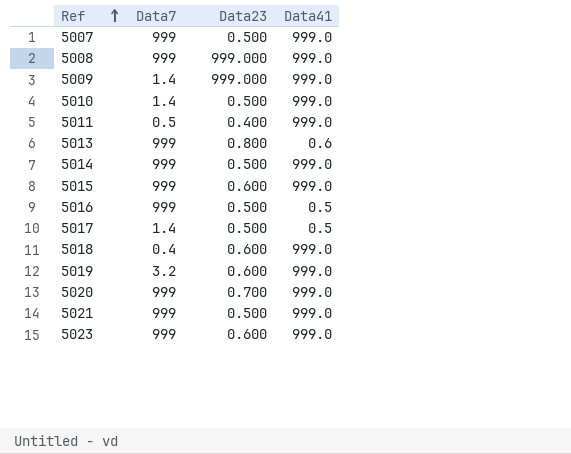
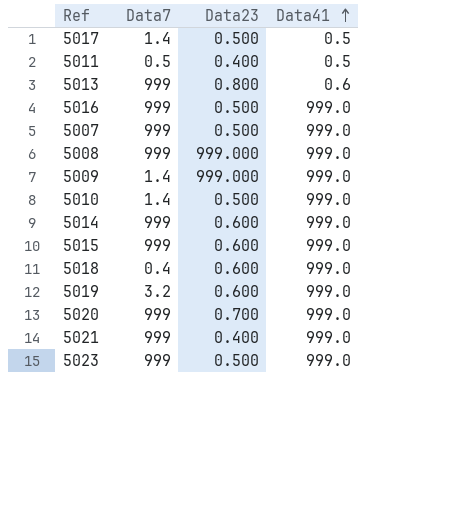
row order: Ref ascending -> Data41 ascending
5011 | Data41: 999.0 -> 0.5
5016 | Data41: 0.5 -> 999.0
5014 | Data23: 0.500 -> 0.600
5021 | Data23: 0.500 -> 0.400
5023 | Data23: 0.600 -> 0.500

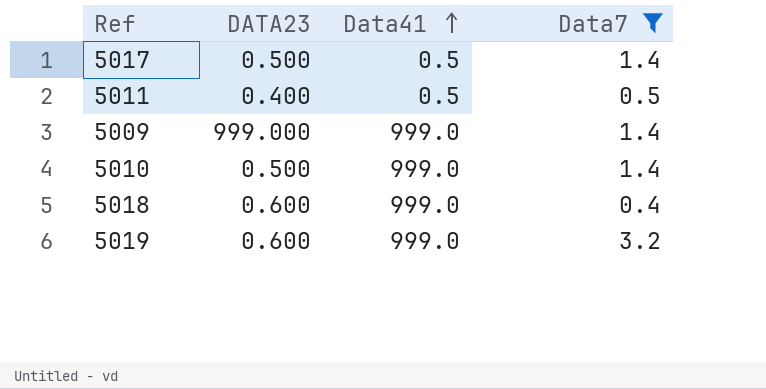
filter: none -> Data7 != 999
column name: Data23 -> DATA23
column Data7 | position: 2 -> 4

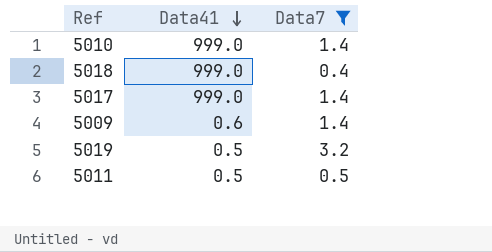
row order: Data41 ascending -> Data41 descending
column DATA23 | position: 2 -> none
5017 | Data41: 0.5 -> 999.0
5009 | Data41: 999.0 -> 0.6
5019 | Data41: 999.0 -> 0.5

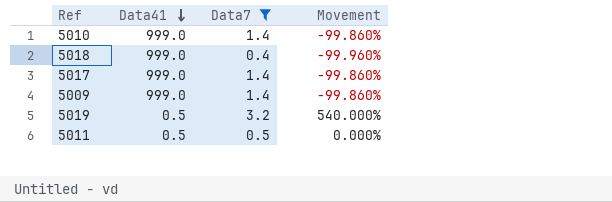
column Movement | formula: none -> ([Data7] - [Data41]) / [Data41]
5009 | Data41: 0.6 -> 999.0

